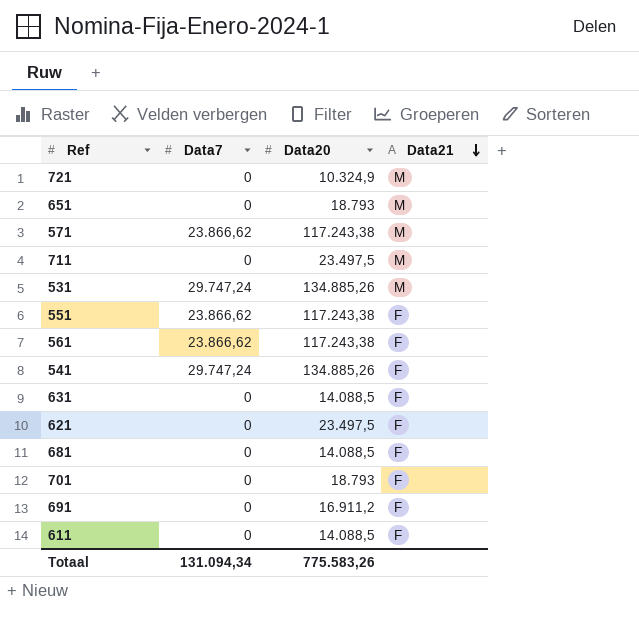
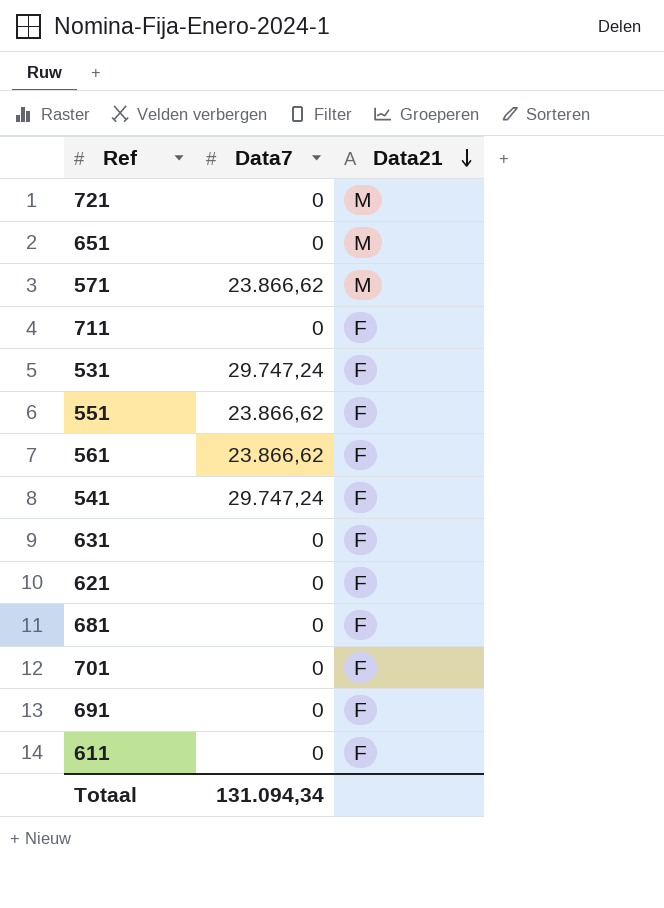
column Data20 | position: 3 -> none
711 | Data21: M -> F
531 | Data21: M -> F

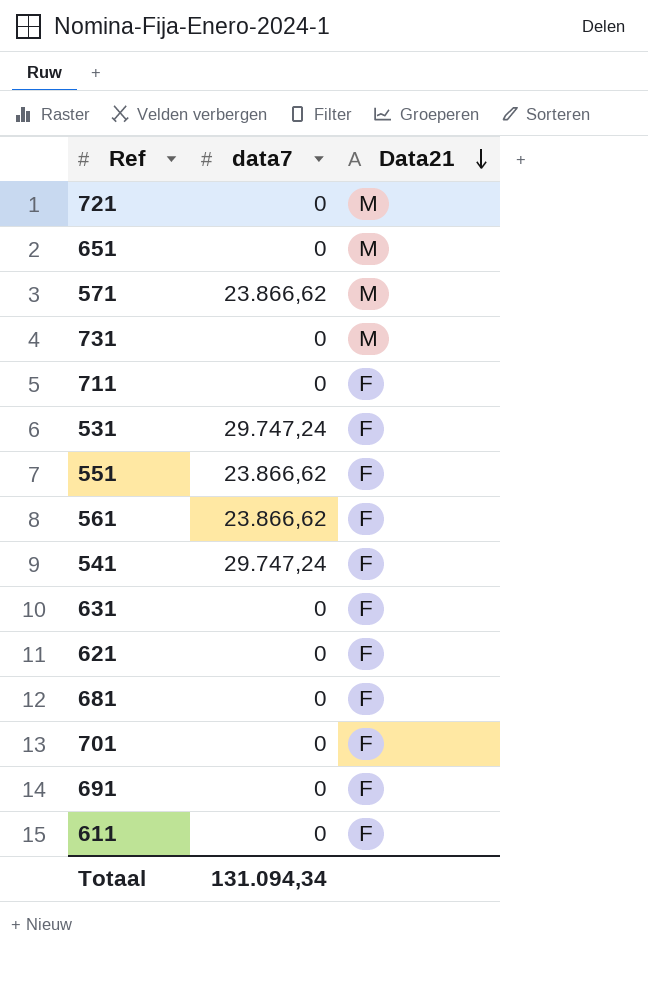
column name: Data7 -> data7
row 731: none -> 0 | M

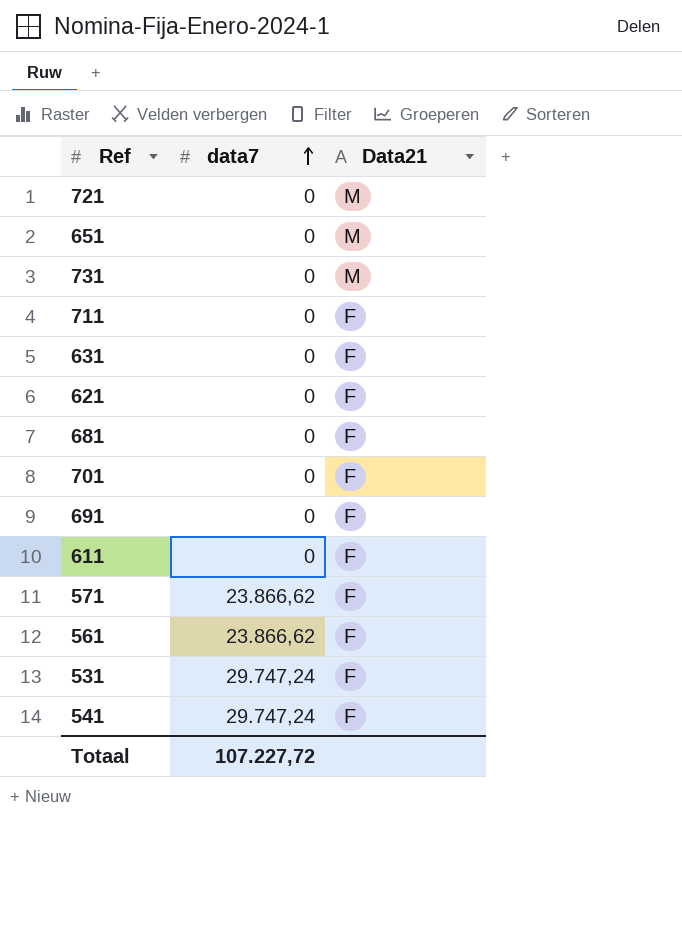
row order: Data21 descending -> data7 ascending
row 551: 23.866,62 | F -> none
571 | Data21: M -> F
Totaal | data7: 131.094,34 -> 107.227,72

